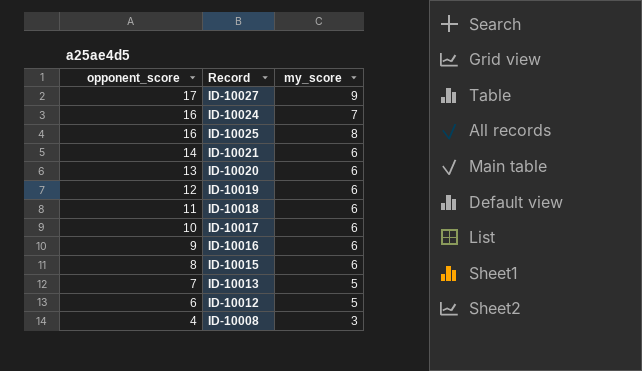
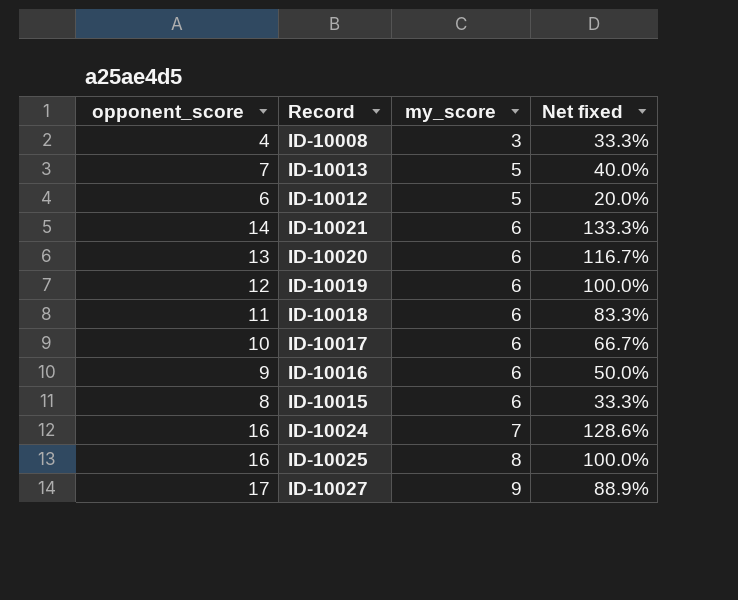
row order: opponent_score descending -> my_score ascending
column Net fixed | formula: none -> ([opponent_score] - [my_score]) / [my_score]

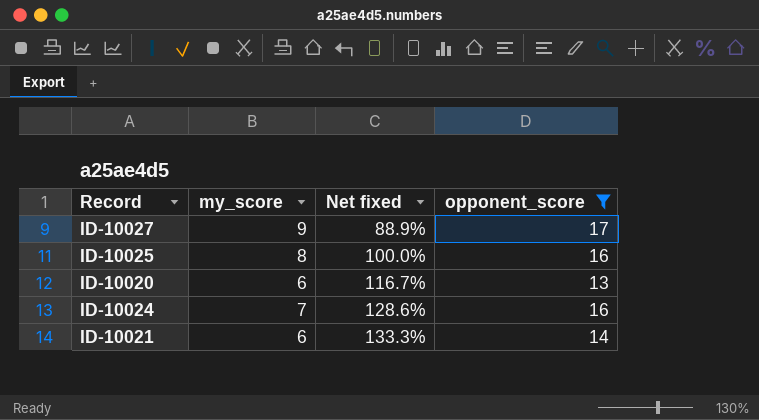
filter: none -> opponent_score >= 13
row order: my_score ascending -> Net fixed ascending
column opponent_score | position: 1 -> 4

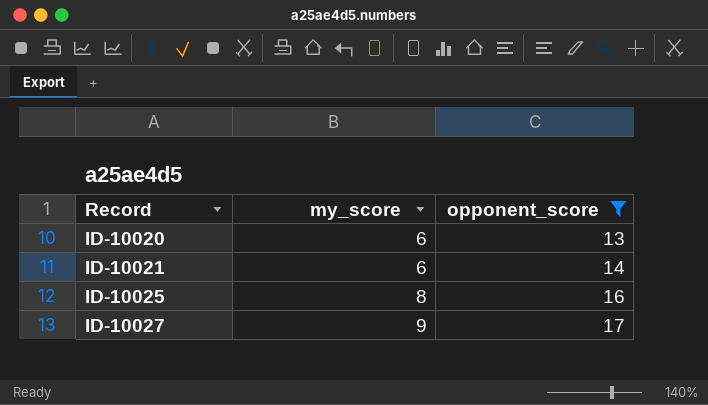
row order: Net fixed ascending -> Record ascending
column Net fixed | formula: ([opponent_score] - [my_score]) / [my_score] -> none
row ID-10024: 7 | 128.6% | 16 -> none

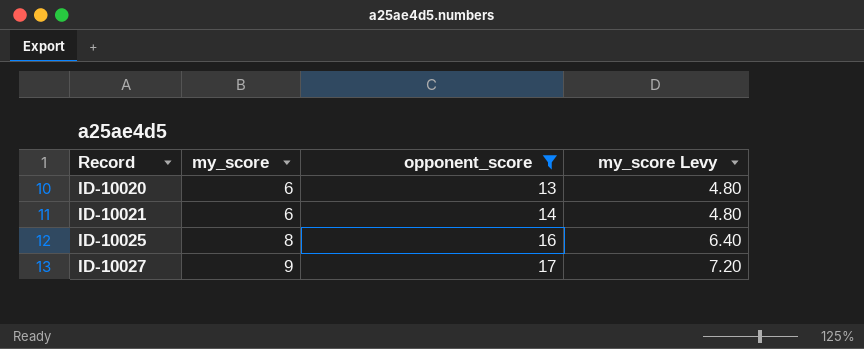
column my_score Levy | formula: none -> [my_score] * 0.8

